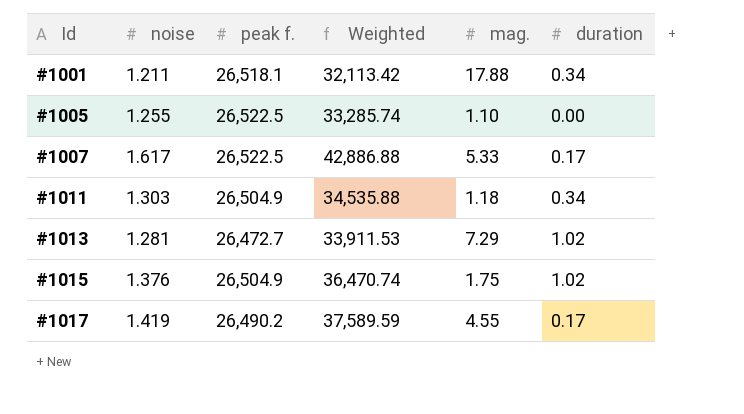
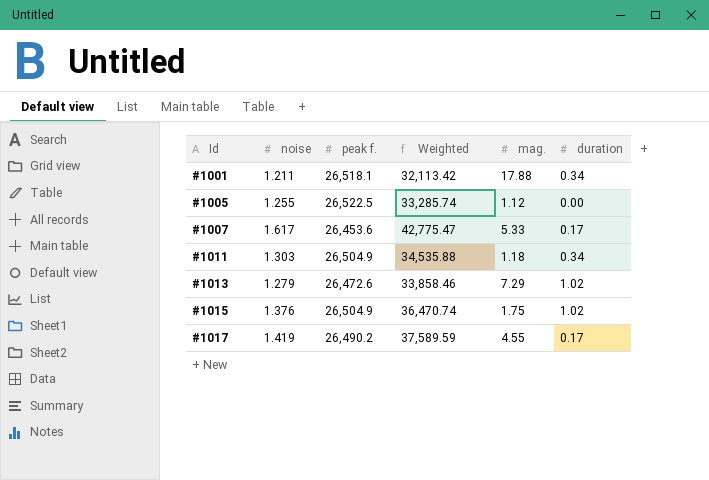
#1005 | mag.: 1.10 -> 1.12
#1007 | peak f.: 26,522.5 -> 26,453.6
#1007 | Weighted: 42,886.88 -> 42,775.47
#1013 | noise: 1.281 -> 1.279
#1013 | peak f.: 26,472.7 -> 26,472.6
#1013 | Weighted: 33,911.53 -> 33,858.46

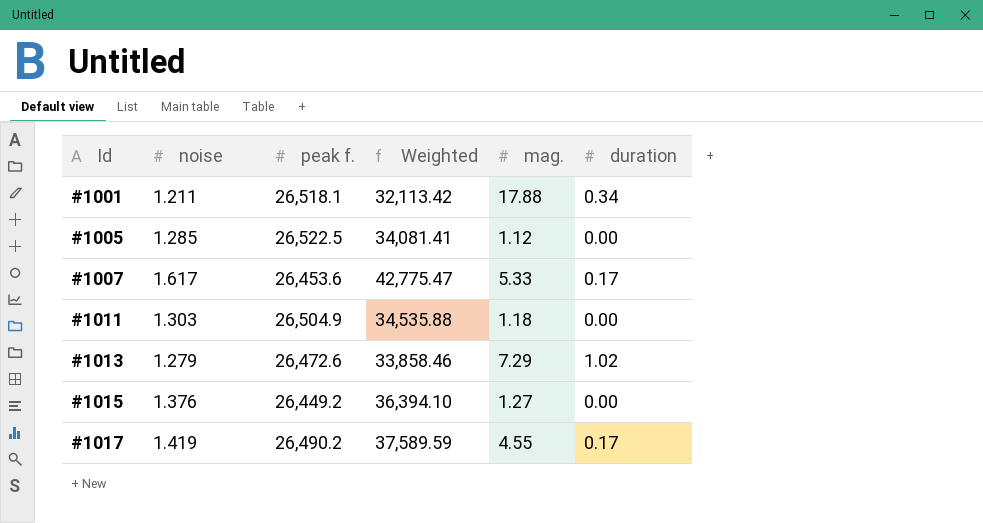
#1005 | noise: 1.255 -> 1.285
#1005 | Weighted: 33,285.74 -> 34,081.41
#1011 | duration: 0.34 -> 0.00
#1015 | peak f.: 26,504.9 -> 26,449.2
#1015 | Weighted: 36,470.74 -> 36,394.10
#1015 | mag.: 1.75 -> 1.27
#1015 | duration: 1.02 -> 0.00

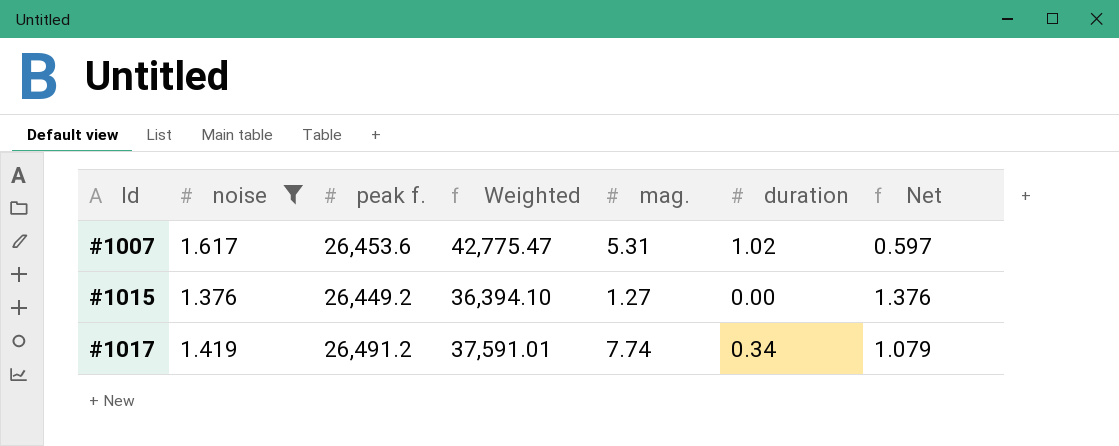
filter: none -> noise >= 1.376
column Net | formula: none -> [noise] - [duration]
#1007 | mag.: 5.33 -> 5.31
#1007 | duration: 0.17 -> 1.02
#1017 | peak f.: 26,490.2 -> 26,491.2
#1017 | Weighted: 37,589.59 -> 37,591.01
#1017 | mag.: 4.55 -> 7.74
#1017 | duration: 0.17 -> 0.34

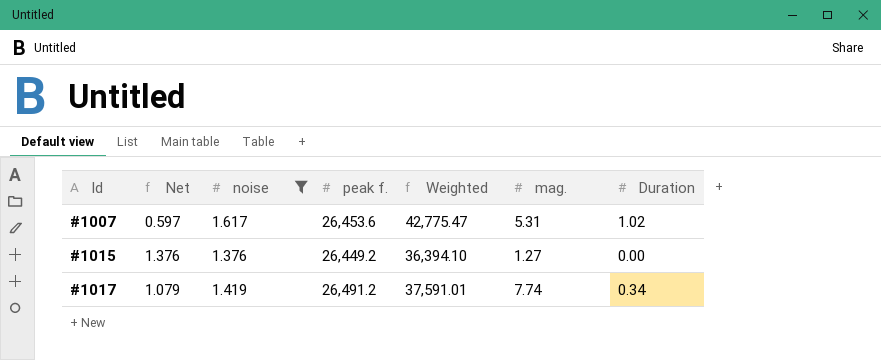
column Net | position: 7 -> 2
column name: duration -> Duration

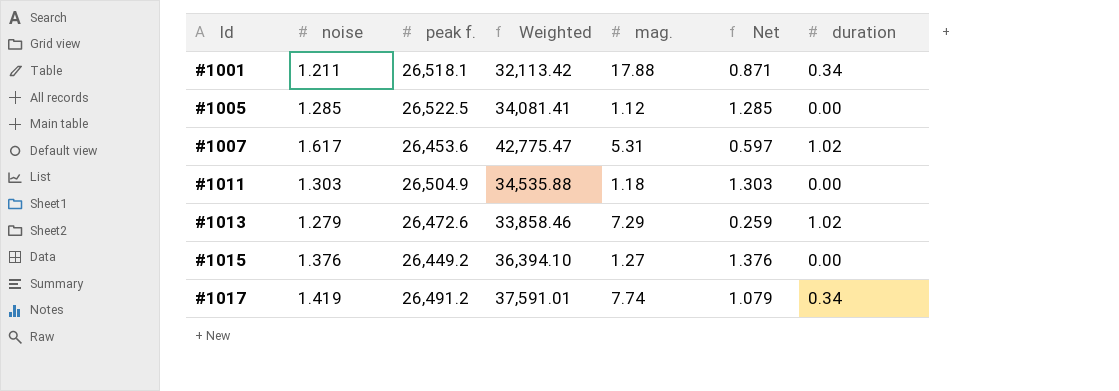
filter: noise >= 1.376 -> none
column Net | position: 2 -> 6
column name: Duration -> duration

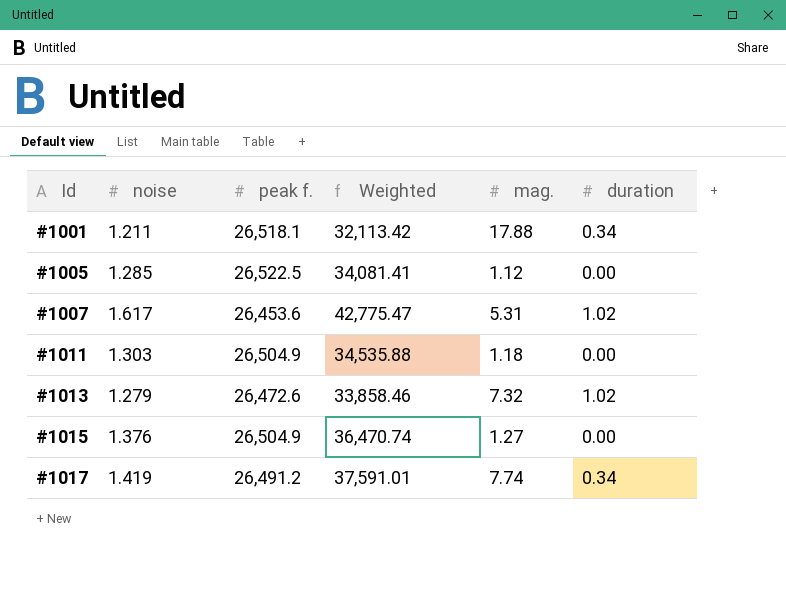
column Net | formula: [noise] - [duration] -> none
#1013 | mag.: 7.29 -> 7.32
#1015 | peak f.: 26,449.2 -> 26,504.9
#1015 | Weighted: 36,394.10 -> 36,470.74

